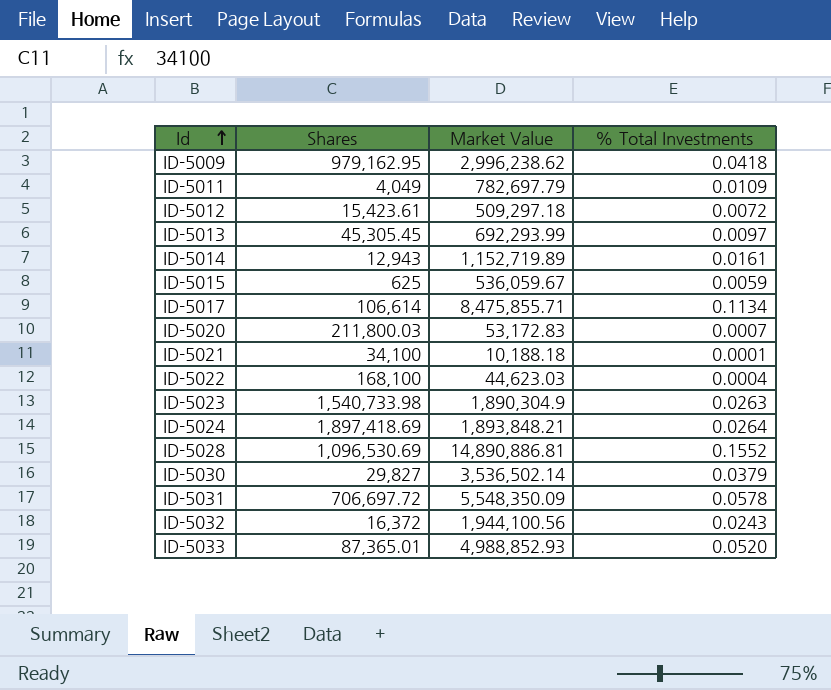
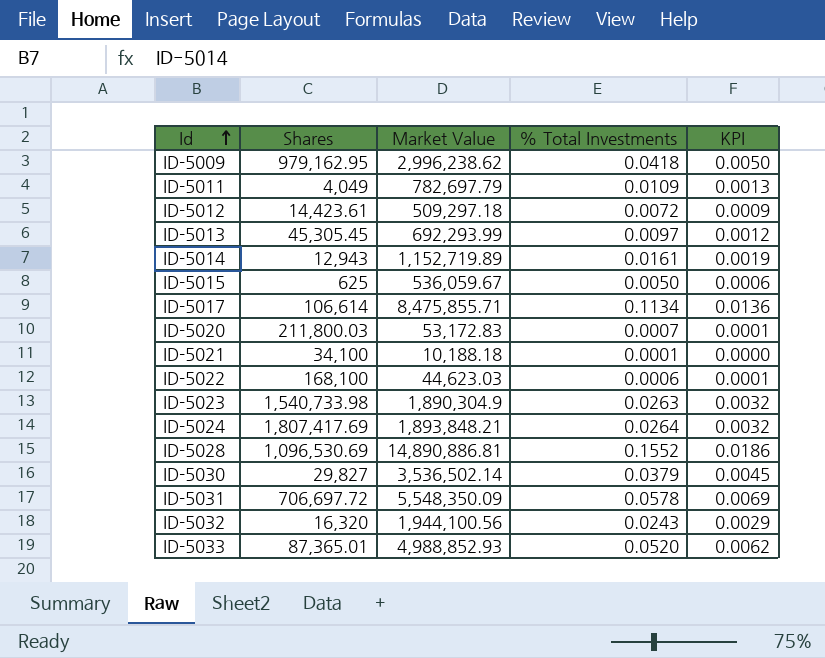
column KPI | formula: none -> [% Total Investments] * 0.12
ID-5012 | Shares: 15,423.61 -> 14,423.61
ID-5015 | % Total Investments: 0.0059 -> 0.0050
ID-5022 | % Total Investments: 0.0004 -> 0.0006
ID-5024 | Shares: 1,897,418.69 -> 1,807,417.69
ID-5032 | Shares: 16,372 -> 16,320

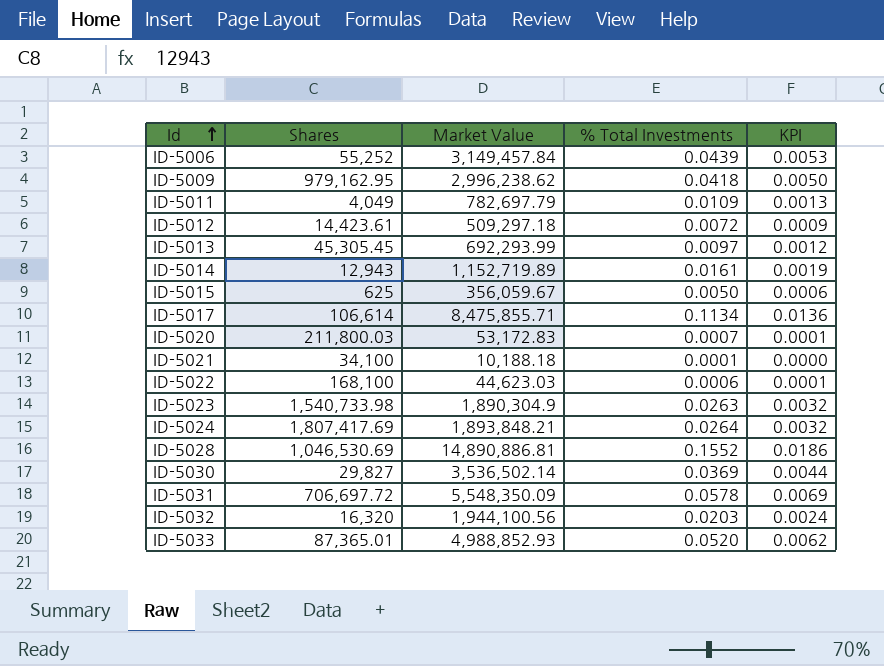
row ID-5006: none -> 55,252 | 3,149,457.84 | 0.0439 | 0.0053
ID-5015 | Market Value: 536,059.67 -> 356,059.67
ID-5028 | Shares: 1,096,530.69 -> 1,046,530.69
ID-5030 | % Total Investments: 0.0379 -> 0.0369
ID-5030 | KPI: 0.0045 -> 0.0044
ID-5032 | % Total Investments: 0.0243 -> 0.0203
ID-5032 | KPI: 0.0029 -> 0.0024

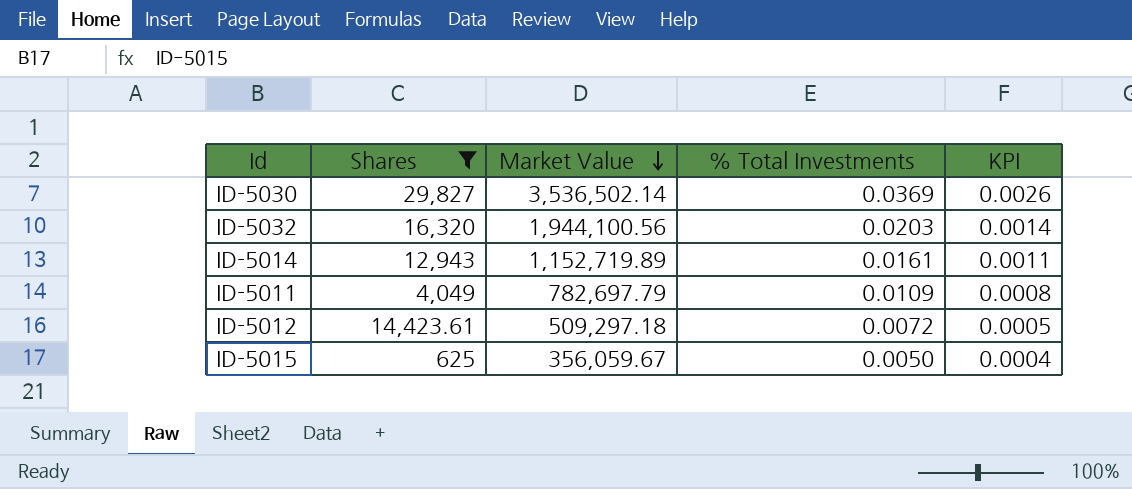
filter: none -> Shares <= 29,827
row order: Id ascending -> Market Value descending
column KPI | formula: [% Total Investments] * 0.12 -> [% Total Investments] * 0.07

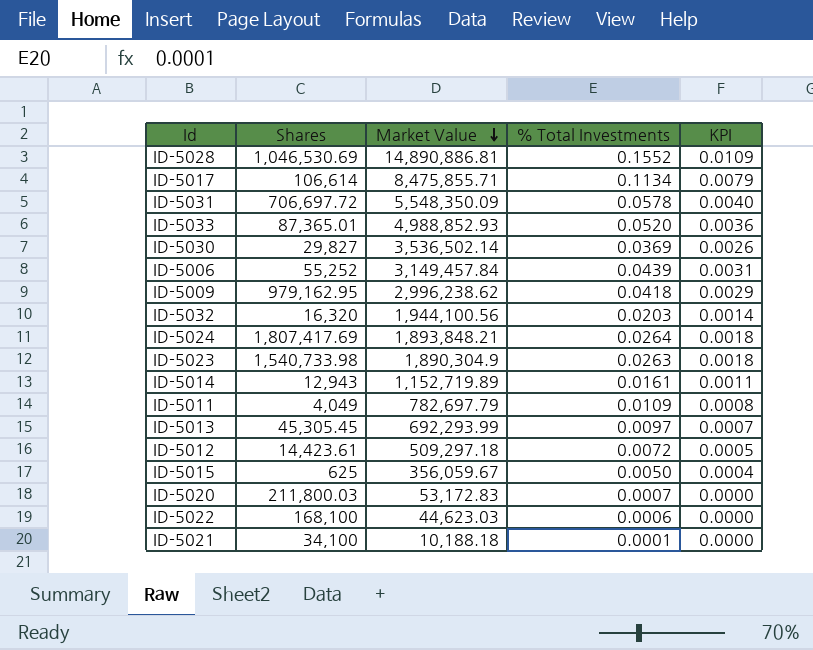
filter: Shares <= 29,827 -> none

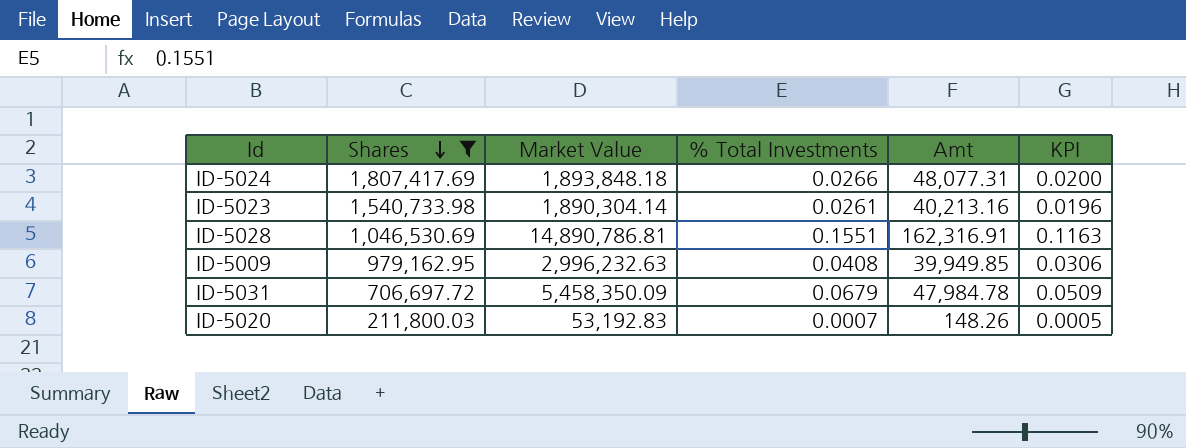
filter: none -> Shares >= 211,800.03
row order: Market Value descending -> Shares descending
column Amt | formula: none -> [Shares] * [% Total Investments]
column KPI | formula: [% Total Investments] * 0.07 -> [% Total Investments] * 0.75
ID-5024 | Market Value: 1,893,848.21 -> 1,893,848.18
ID-5024 | % Total Investments: 0.0264 -> 0.0266
ID-5023 | Market Value: 1,890,304.9 -> 1,890,304.14
ID-5023 | % Total Investments: 0.0263 -> 0.0261
ID-5028 | Market Value: 14,890,886.81 -> 14,890,786.81
ID-5028 | % Total Investments: 0.1552 -> 0.1551
ID-5009 | Market Value: 2,996,238.62 -> 2,996,232.63
ID-5009 | % Total Investments: 0.0418 -> 0.0408
ID-5031 | Market Value: 5,548,350.09 -> 5,458,350.09
ID-5031 | % Total Investments: 0.0578 -> 0.0679
ID-5020 | Market Value: 53,172.83 -> 53,192.83

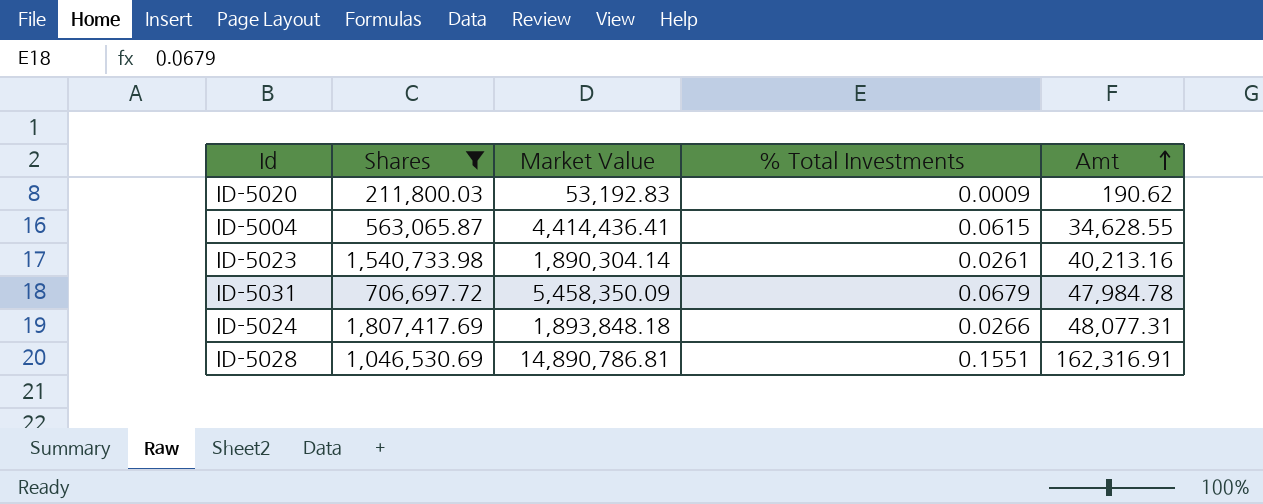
row order: Shares descending -> Amt ascending
column KPI | formula: [% Total Investments] * 0.75 -> none
row ID-5009: 979,162.95 | 2,996,232.63 | 0.0408 | 39,949.85 | 0.0306 -> none
ID-5020 | % Total Investments: 0.0007 -> 0.0009
ID-5020 | Amt: 148.26 -> 190.62
row ID-5004: none -> 563,065.87 | 4,414,436.41 | 0.0615 | 34,628.55

